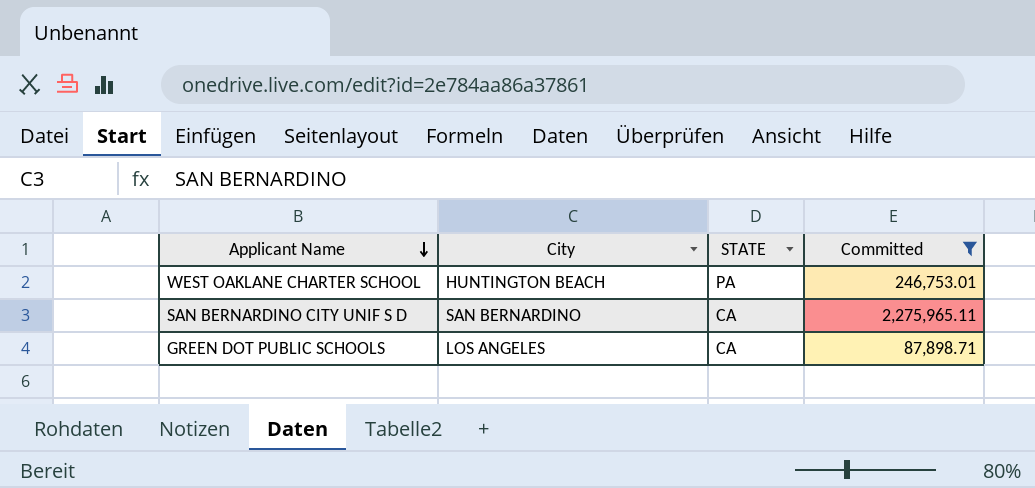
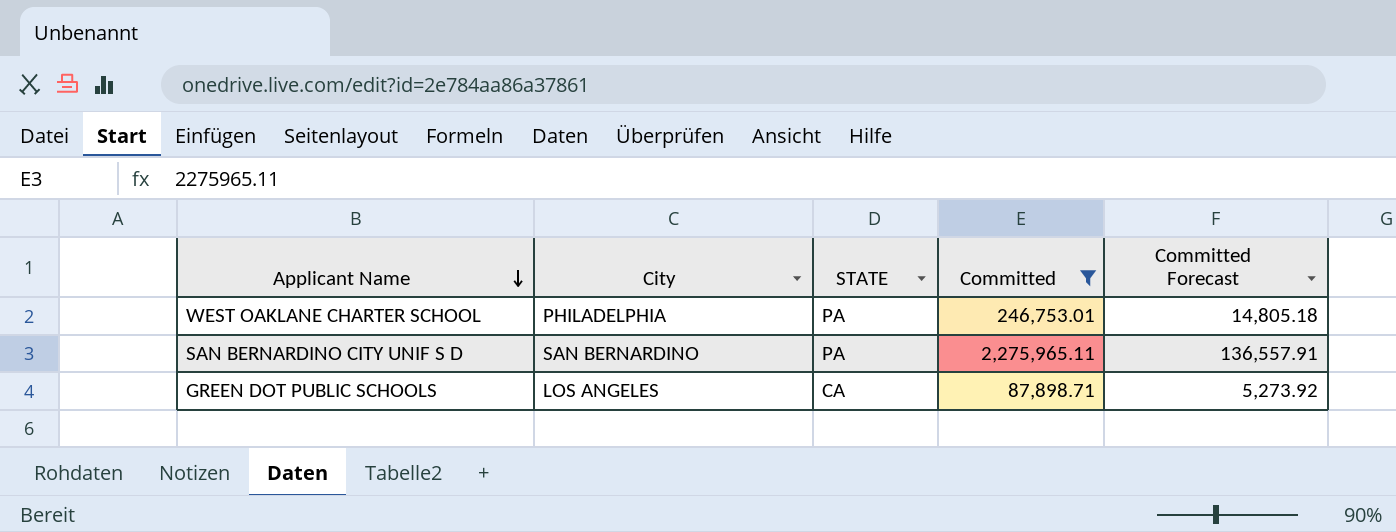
column Committed Forecast | formula: none -> [Committed] * 0.06
WEST OAKLANE CHARTER SCHOOL | City: HUNTINGTON BEACH -> PHILADELPHIA
SAN BERNARDINO CITY UNIF S D | STATE: CA -> PA

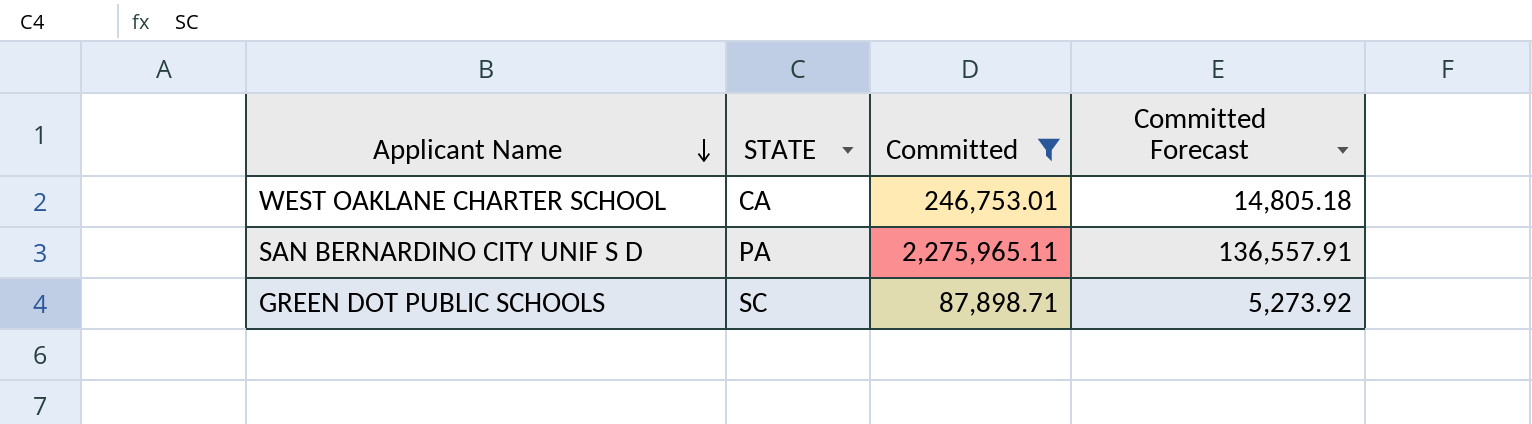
column City | position: 2 -> none
WEST OAKLANE CHARTER SCHOOL | STATE: PA -> CA
GREEN DOT PUBLIC SCHOOLS | STATE: CA -> SC

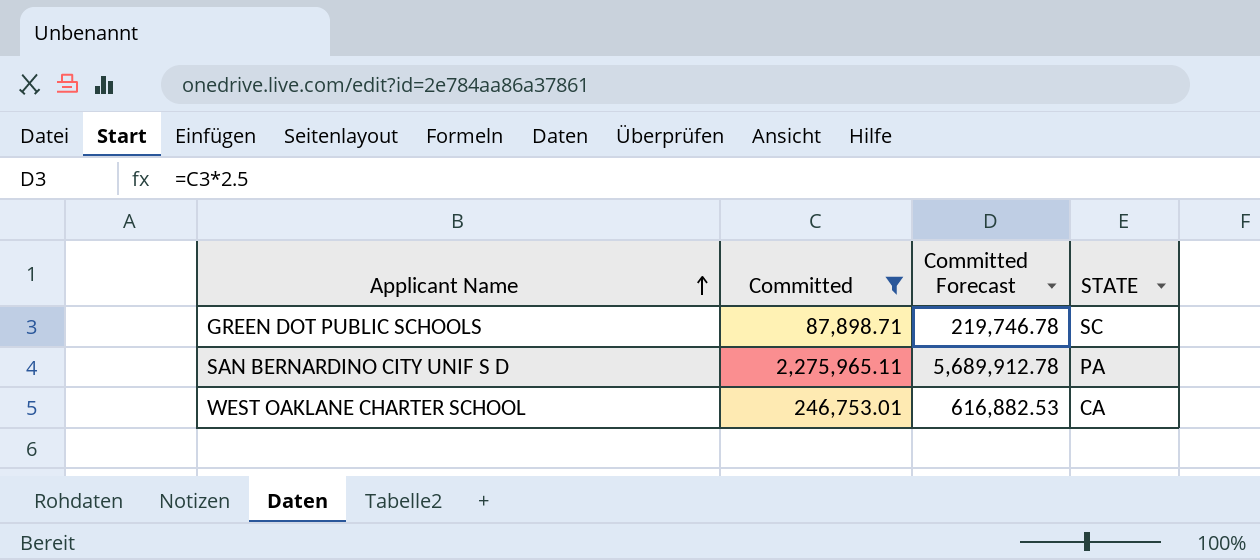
row order: Applicant Name descending -> Applicant Name ascending
column Committed Forecast | formula: [Committed] * 0.06 -> [Committed] * 2.5
column STATE | position: 2 -> 4

